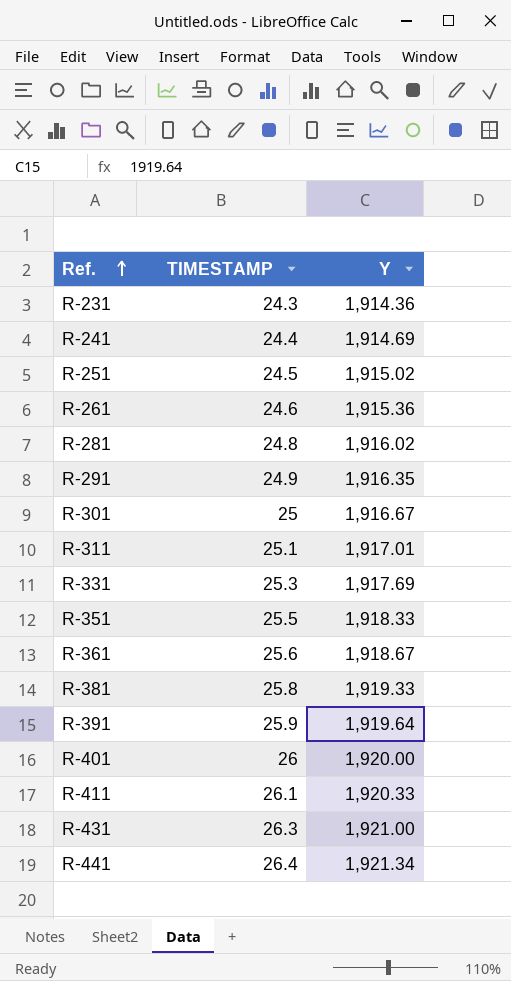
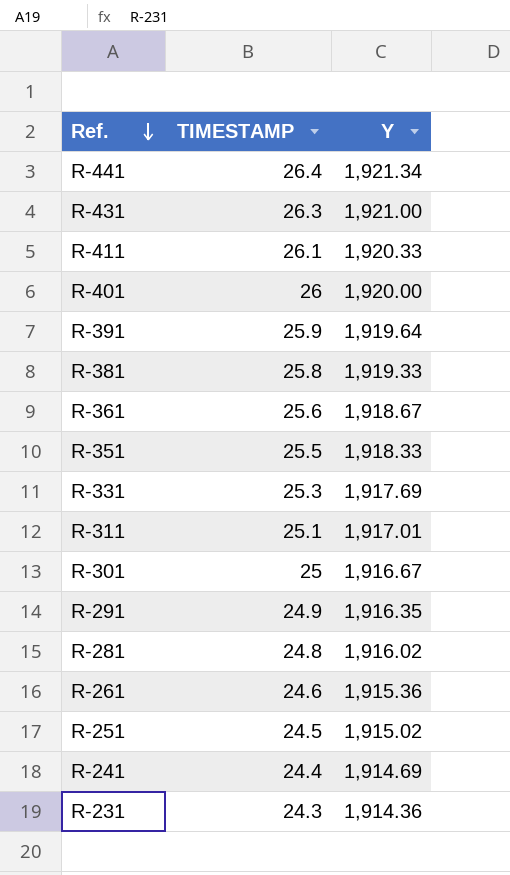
row order: Ref. ascending -> Ref. descending

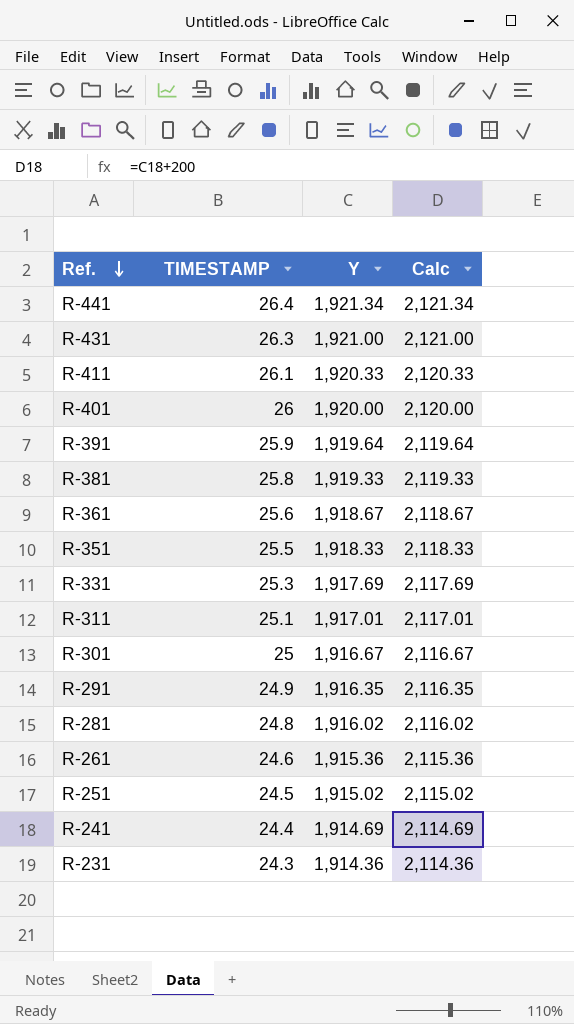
column Calc | formula: none -> [Y] + 200

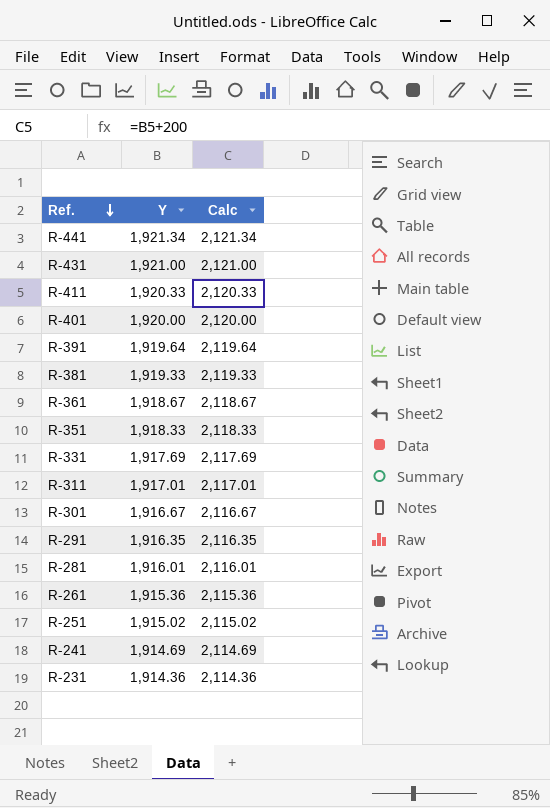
column TIMESTAMP | position: 2 -> none
R-281 | Y: 1,916.02 -> 1,916.01
R-281 | Calc: 2,116.02 -> 2,116.01

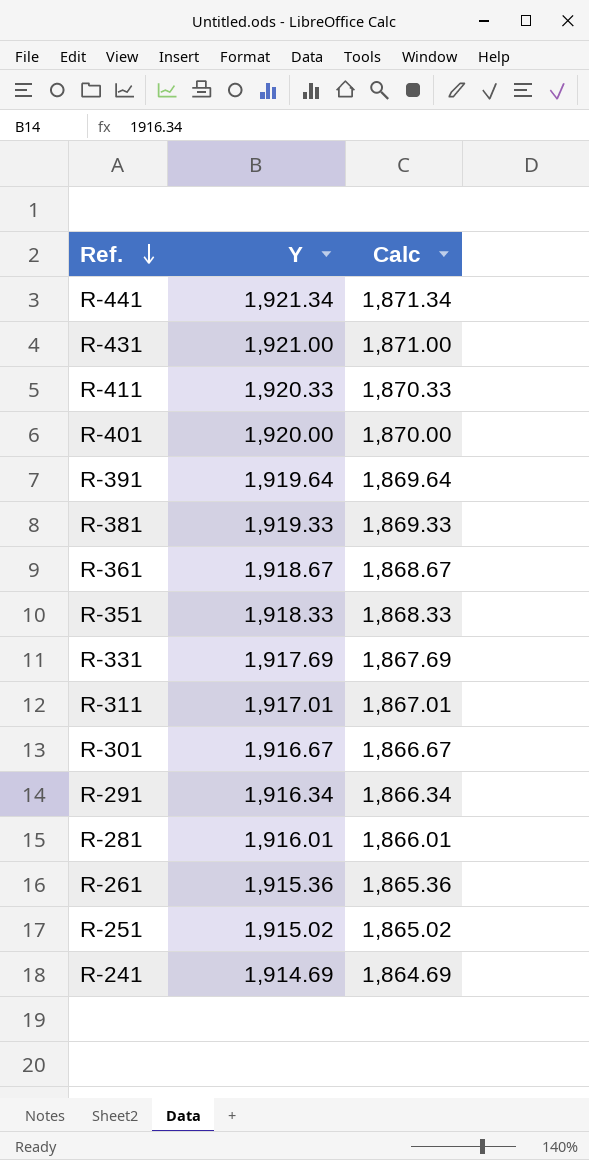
column Calc | formula: [Y] + 200 -> [Y] - 50
row R-231: 1,914.36 | 2,114.36 -> none
R-291 | Y: 1,916.35 -> 1,916.34

